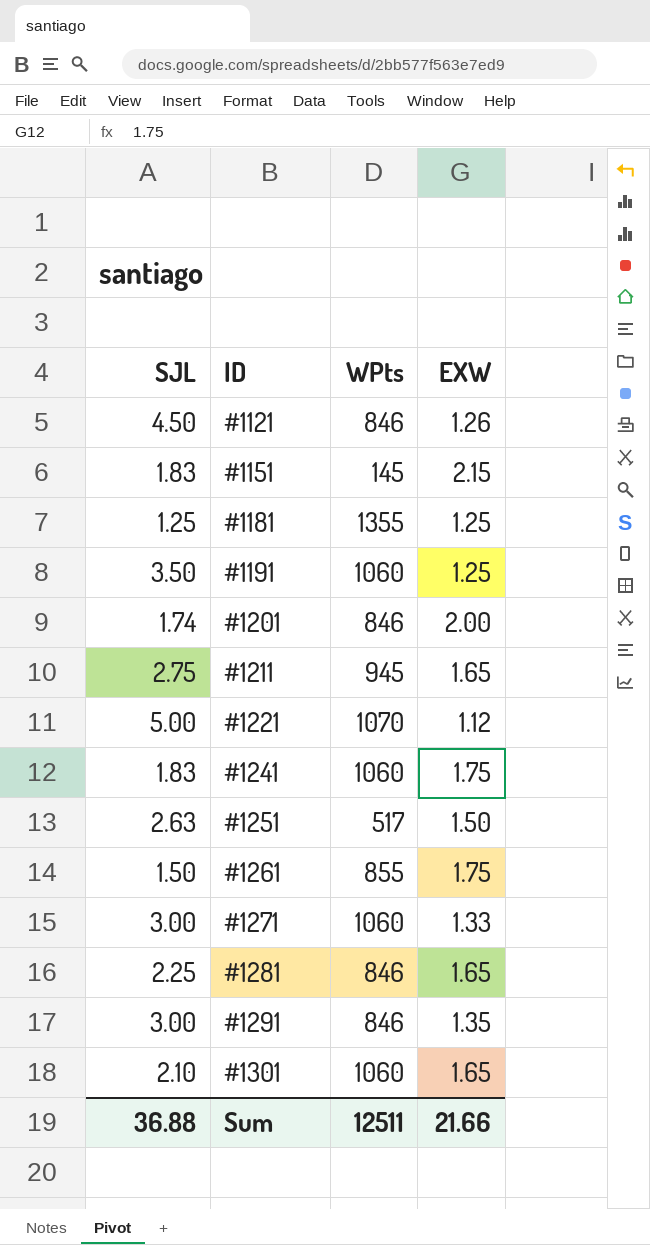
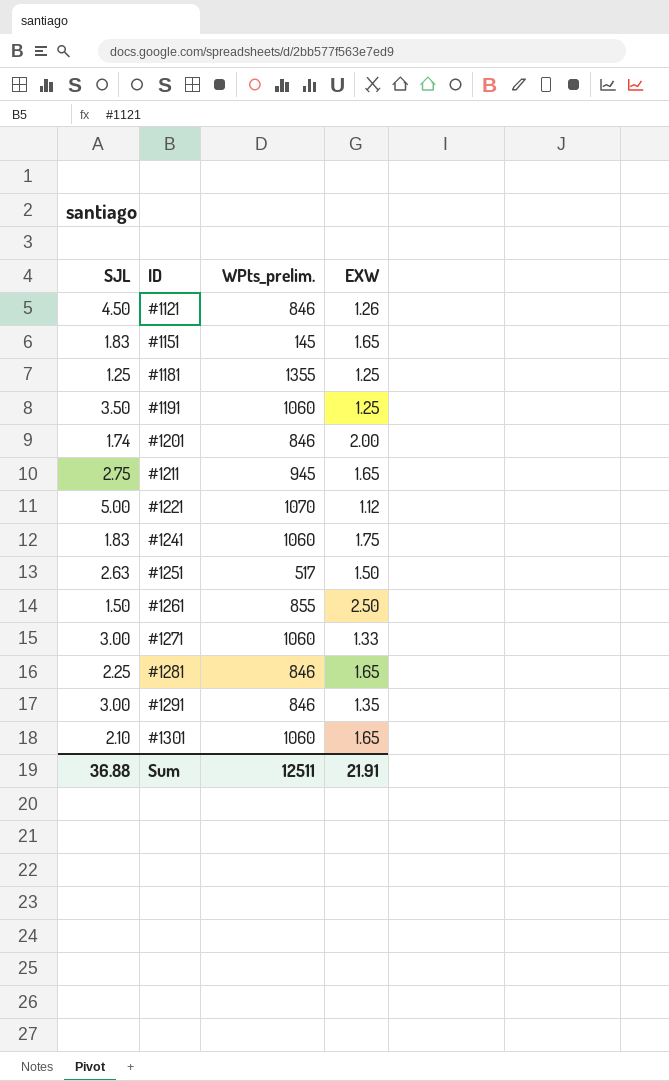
column name: WPts -> WPts_prelim.
#1151 | EXW: 2.15 -> 1.65
#1261 | EXW: 1.75 -> 2.50
Sum | EXW: 21.66 -> 21.91

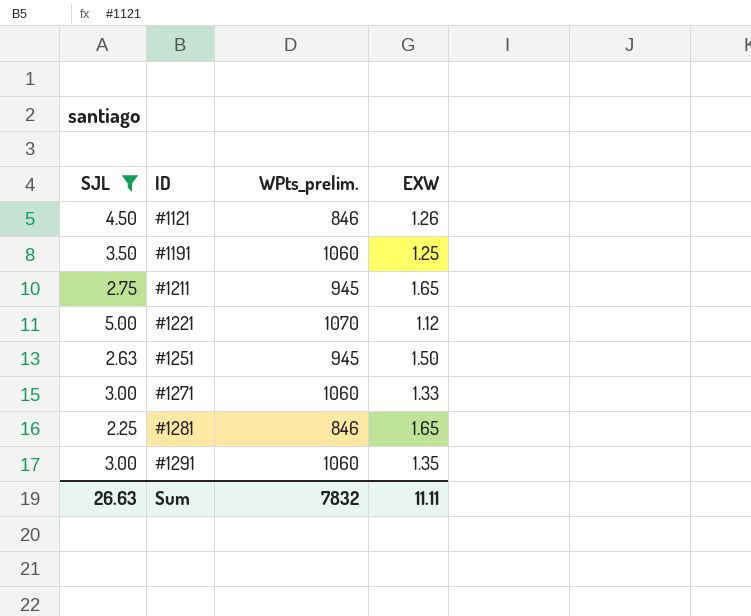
filter: none -> SJL >= 2.25
#1251 | WPts_prelim.: 517 -> 945
#1291 | WPts_prelim.: 846 -> 1060
Sum | SJL: 36.88 -> 26.63
Sum | WPts_prelim.: 12511 -> 7832
Sum | EXW: 21.91 -> 11.11

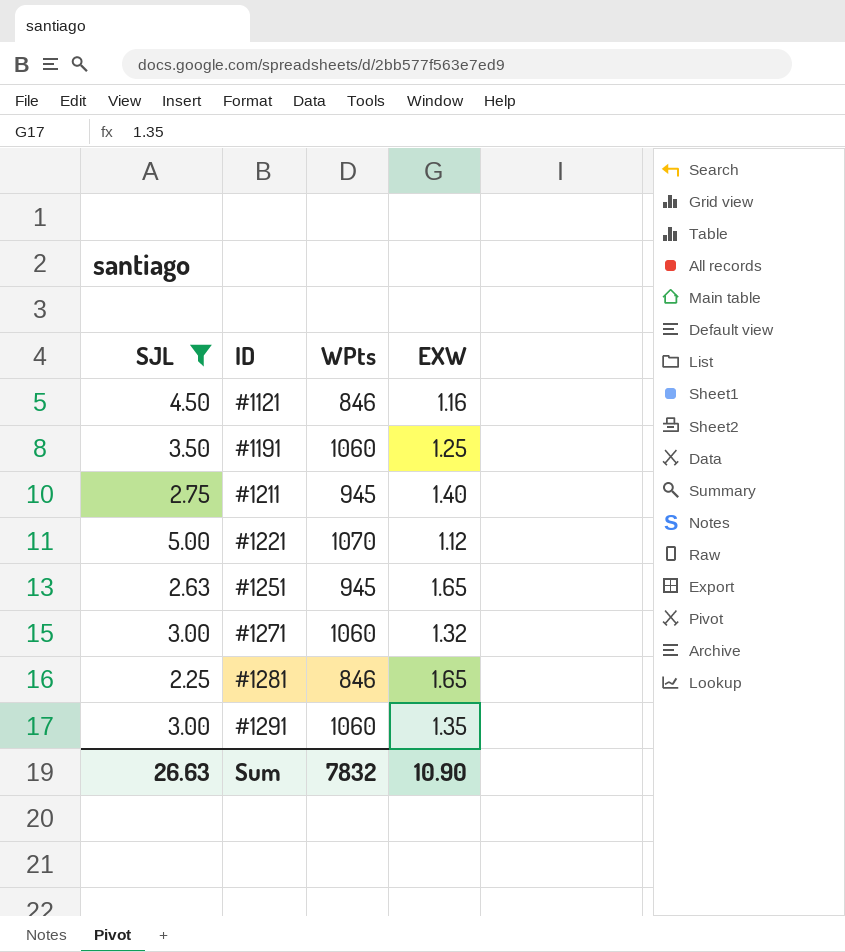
column name: WPts_prelim. -> WPts
#1121 | EXW: 1.26 -> 1.16
#1211 | EXW: 1.65 -> 1.40
#1251 | EXW: 1.50 -> 1.65
#1271 | EXW: 1.33 -> 1.32
Sum | EXW: 11.11 -> 10.90

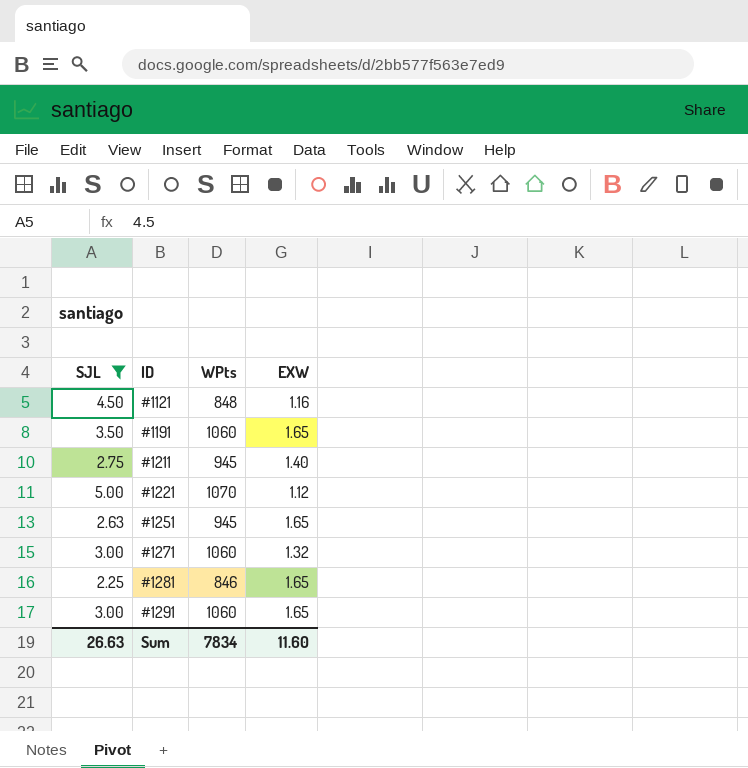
#1121 | WPts: 846 -> 848
#1191 | EXW: 1.25 -> 1.65
#1291 | EXW: 1.35 -> 1.65
Sum | WPts: 7832 -> 7834
Sum | EXW: 10.90 -> 11.60

